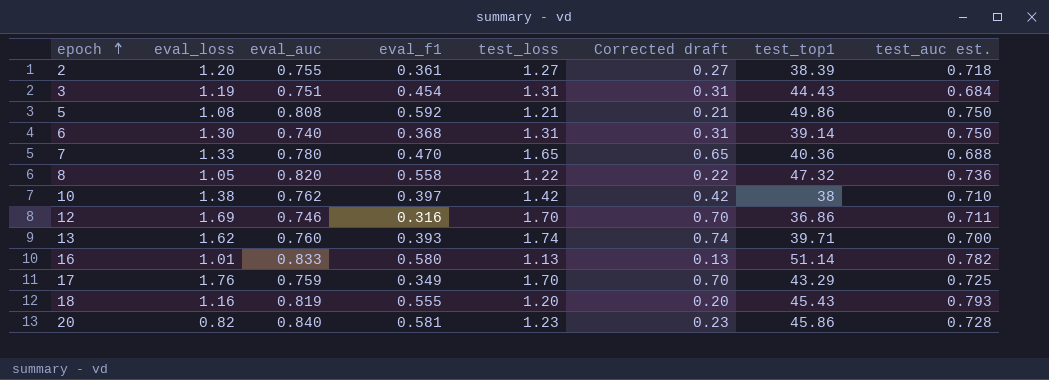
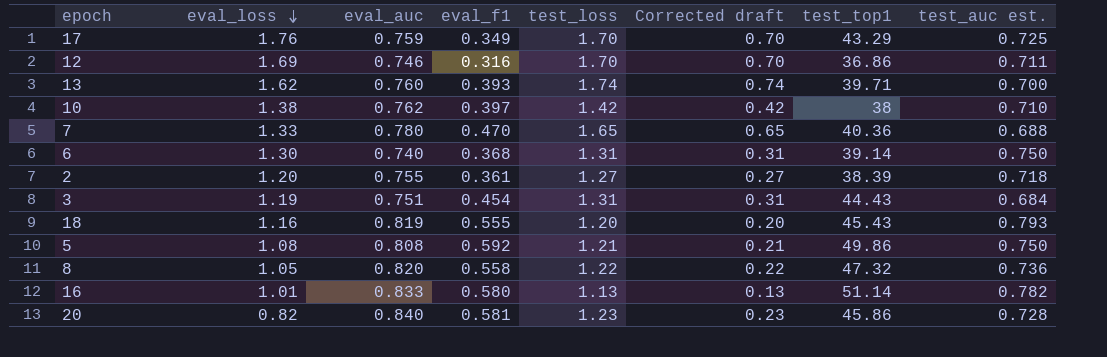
row order: epoch ascending -> eval_loss descending

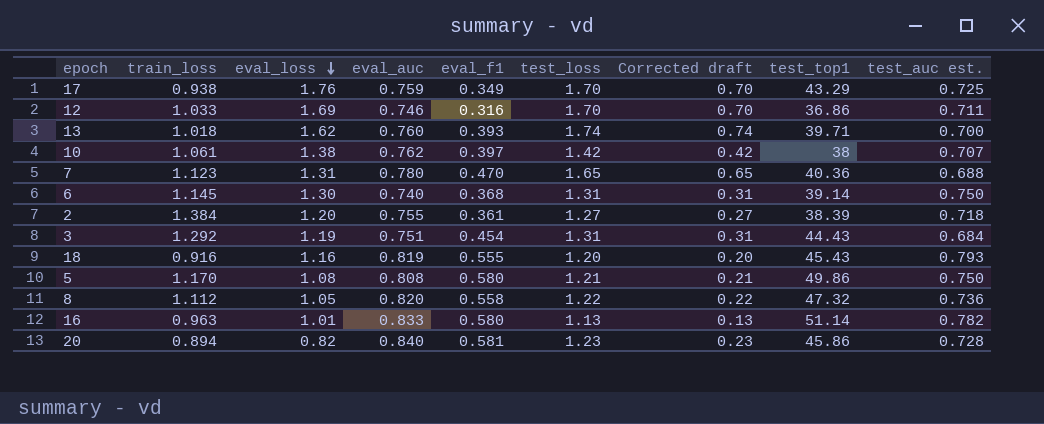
column train_loss | position: none -> 2
10 | test_auc est.: 0.710 -> 0.707
7 | eval_loss: 1.33 -> 1.31
5 | eval_f1: 0.592 -> 0.580

